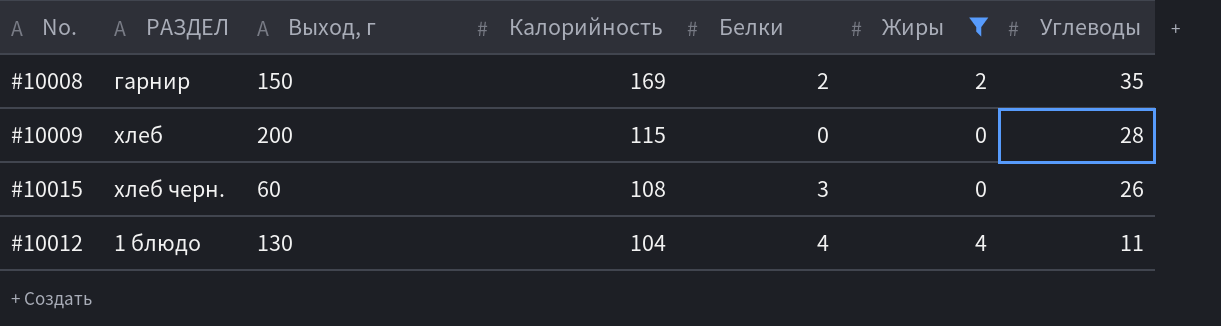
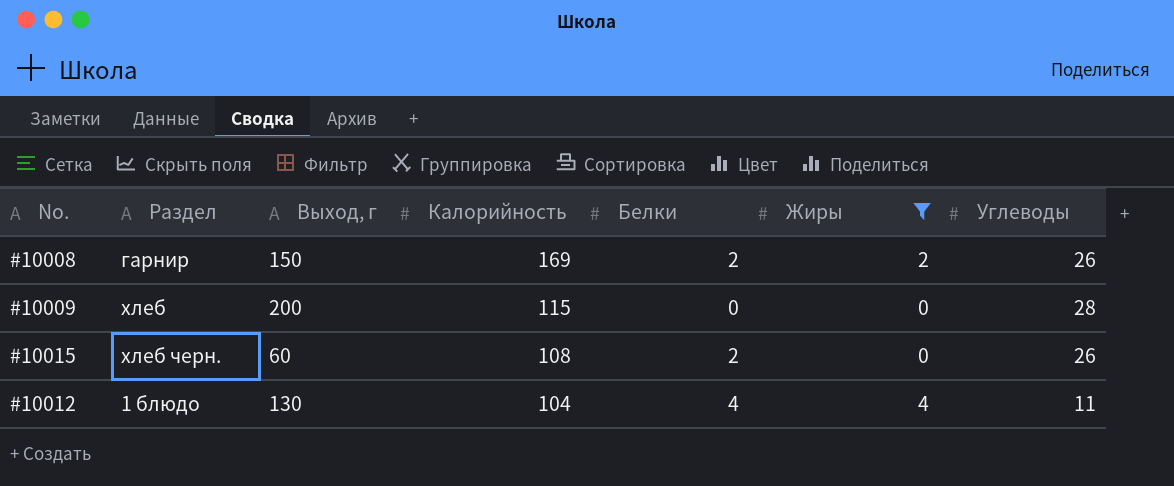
column name: РАЗДЕЛ -> Раздел
#10008 | Углеводы: 35 -> 26
#10015 | Белки: 3 -> 2

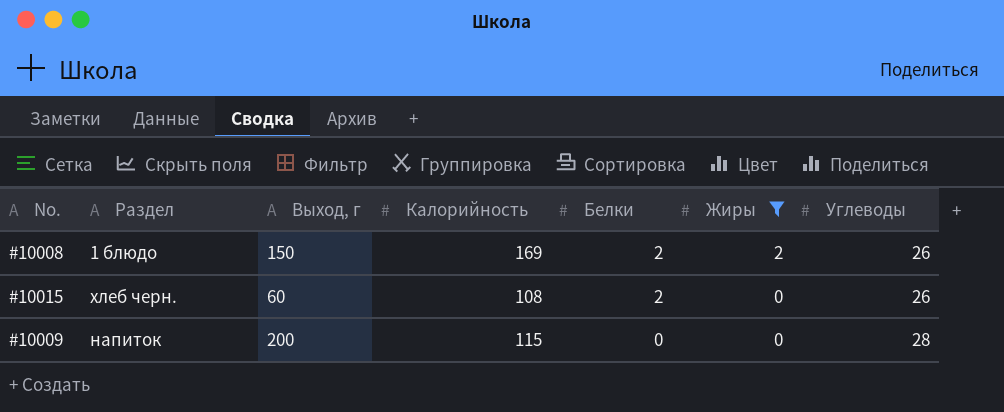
row order: Калорийность descending -> Белки descending
row #10012: 1 блюдо | 130 | 104 | 4 | 4 | 11 -> none
#10008 | Раздел: гарнир -> 1 блюдо
#10009 | Раздел: хлеб -> напиток

